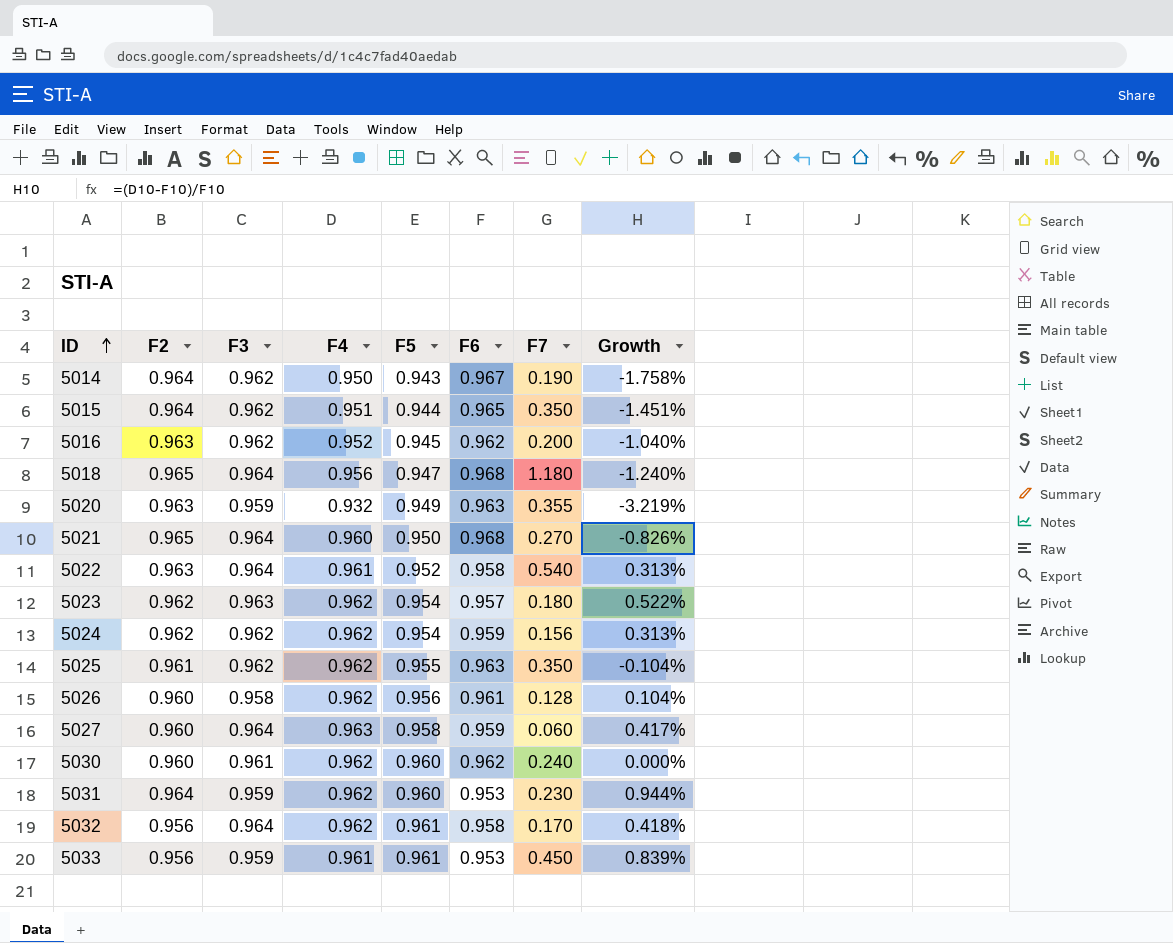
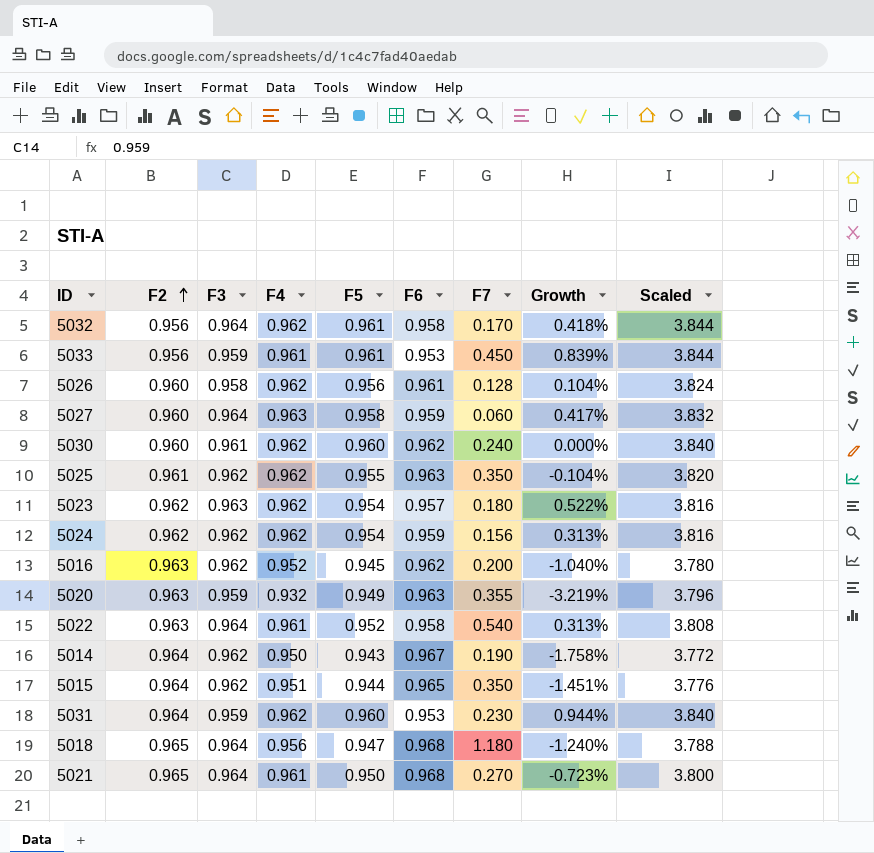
row order: ID ascending -> F2 ascending
column Scaled | formula: none -> [F5] * 4
5021 | F4: 0.960 -> 0.961
5021 | Growth: -0.826% -> -0.723%

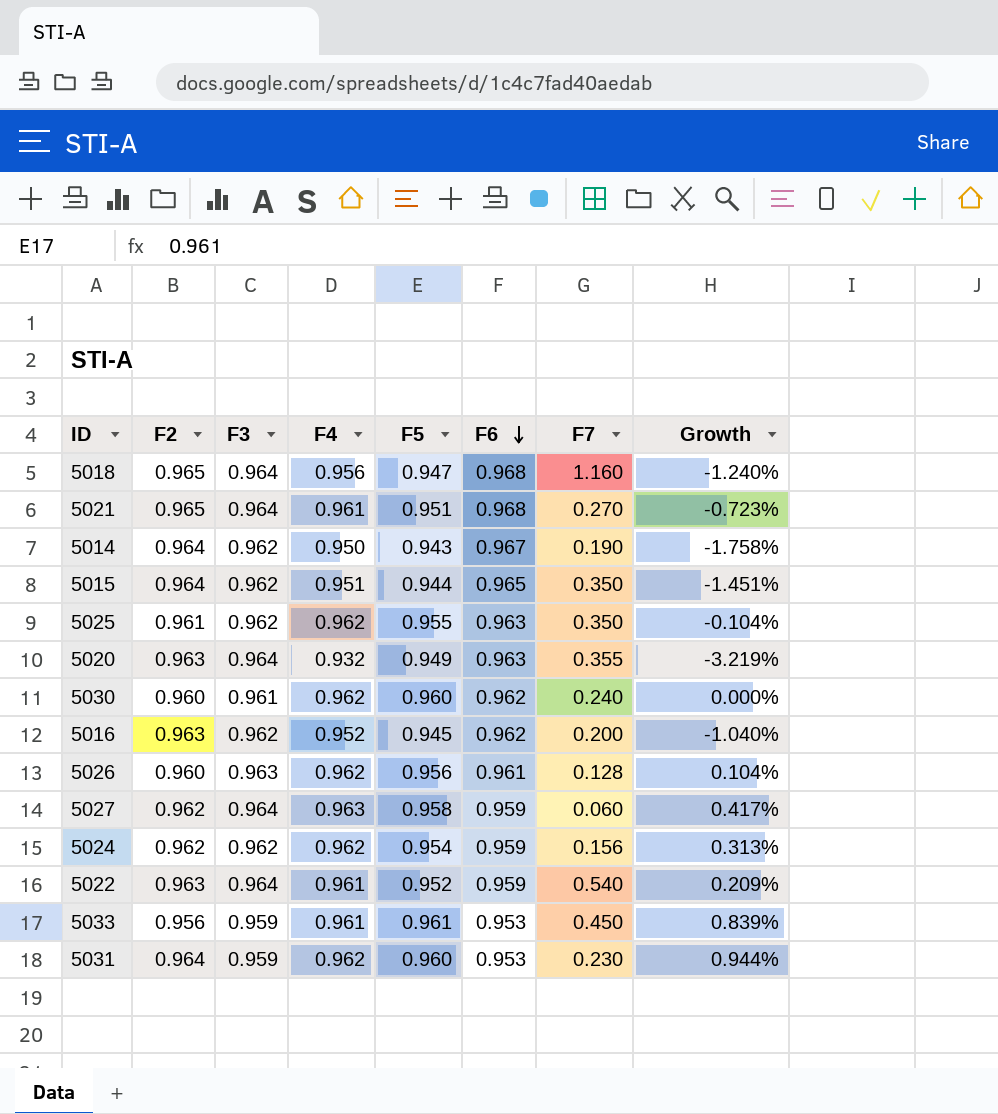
row order: F2 ascending -> F6 descending
column Scaled | formula: [F5] * 4 -> none
row 5032: 0.956 | 0.964 | 0.962 | 0.961 | 0.958 | 0.170 | 0.418% | 3.844 -> none
row 5023: 0.962 | 0.963 | 0.962 | 0.954 | 0.957 | 0.180 | 0.522% | 3.816 -> none
5018 | F7: 1.180 -> 1.160
5021 | F5: 0.950 -> 0.951
5020 | F3: 0.959 -> 0.964
5026 | F3: 0.958 -> 0.963
5027 | F2: 0.960 -> 0.962
5022 | F6: 0.958 -> 0.959
5022 | Growth: 0.313% -> 0.209%

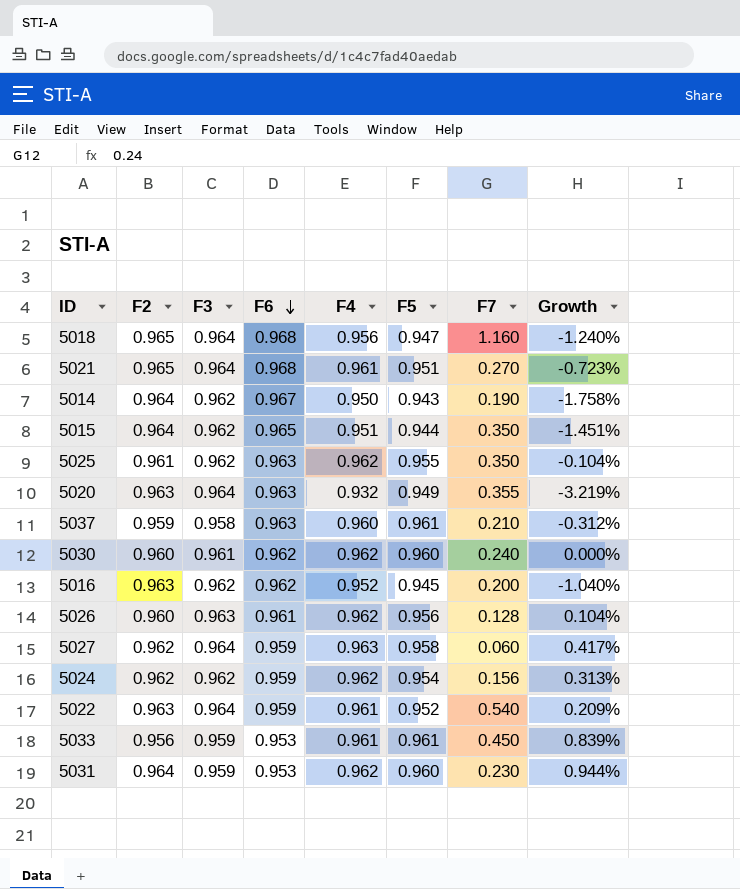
column F6 | position: 6 -> 4
row 5037: none -> 0.959 | 0.958 | 0.963 | 0.960 | 0.961 | 0.210 | -0.312%

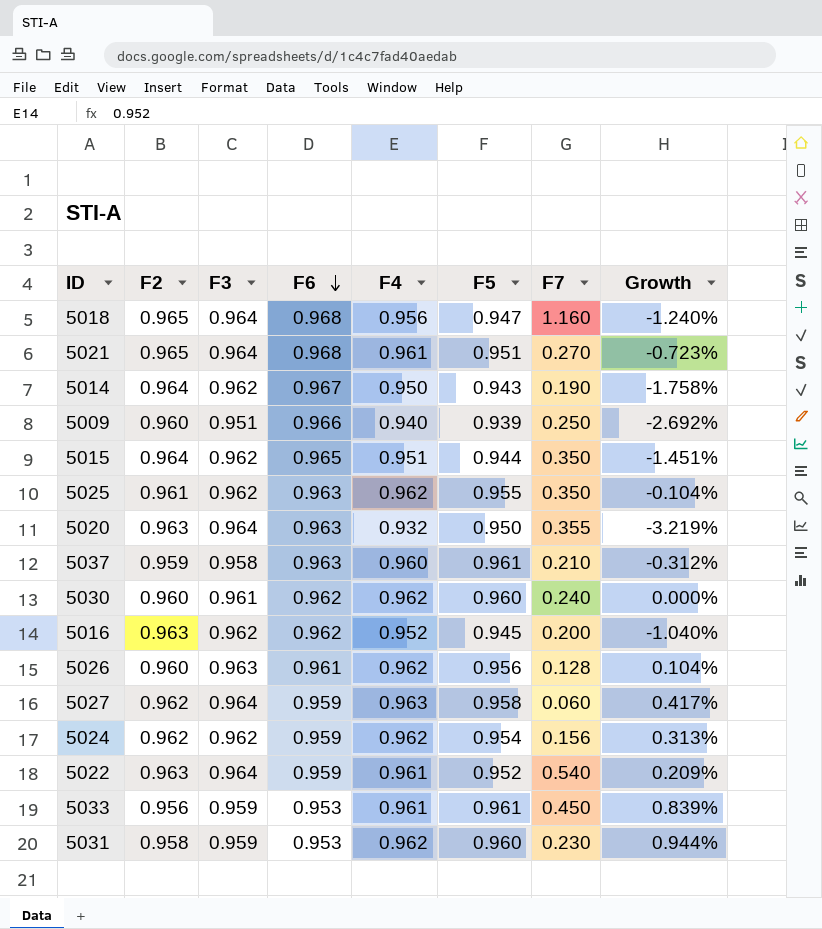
row 5009: none -> 0.960 | 0.951 | 0.966 | 0.940 | 0.939 | 0.250 | -2.692%
5020 | F5: 0.949 -> 0.950
5031 | F2: 0.964 -> 0.958

